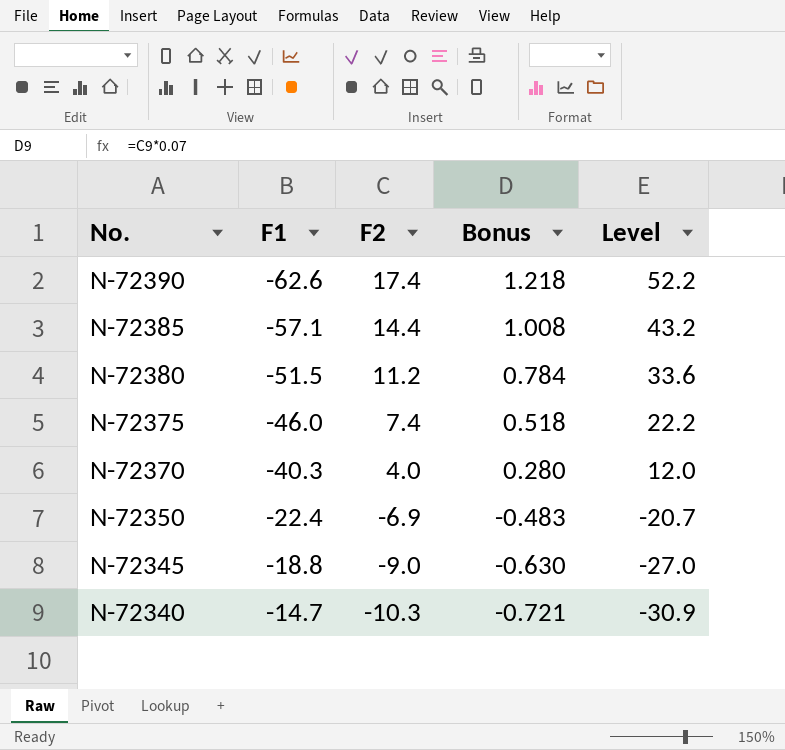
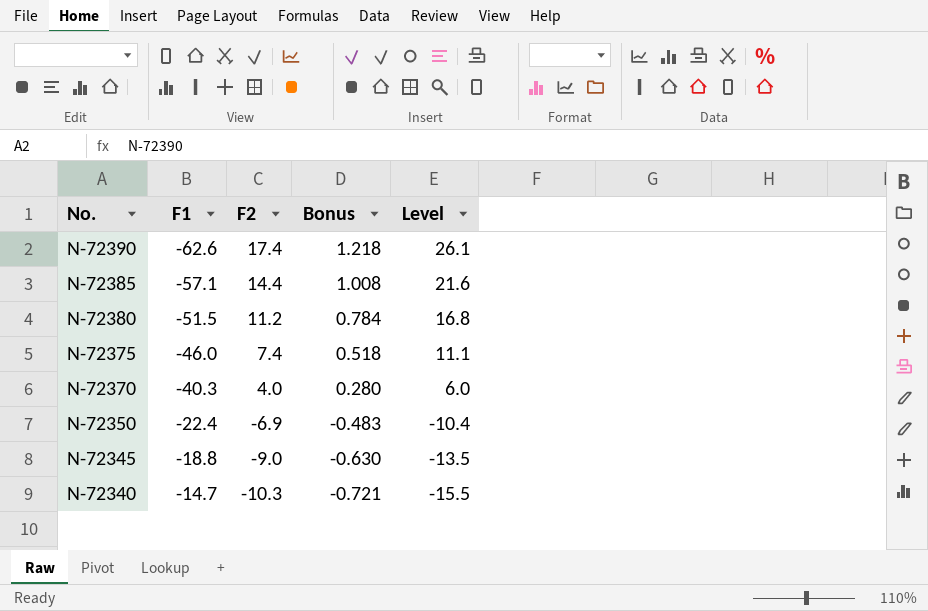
column Level | formula: [F2] * 3 -> [F2] * 1.5

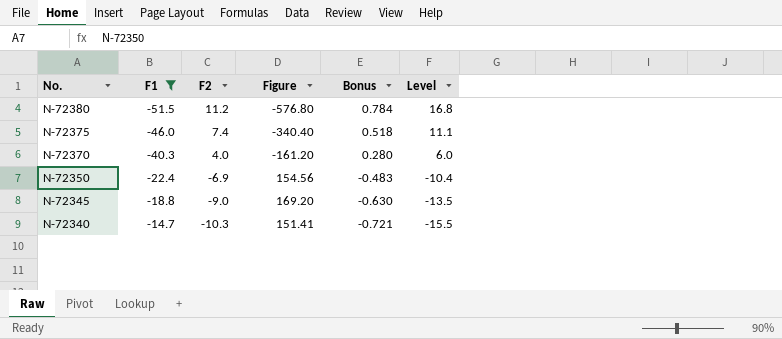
filter: none -> F1 >= -51.5
column Figure | formula: none -> [F1] * [F2]

